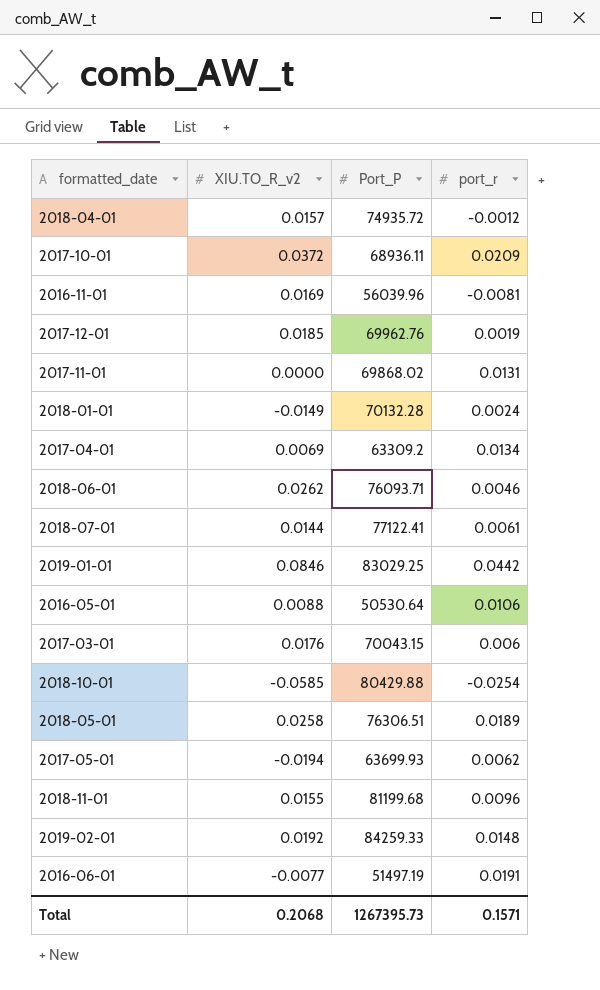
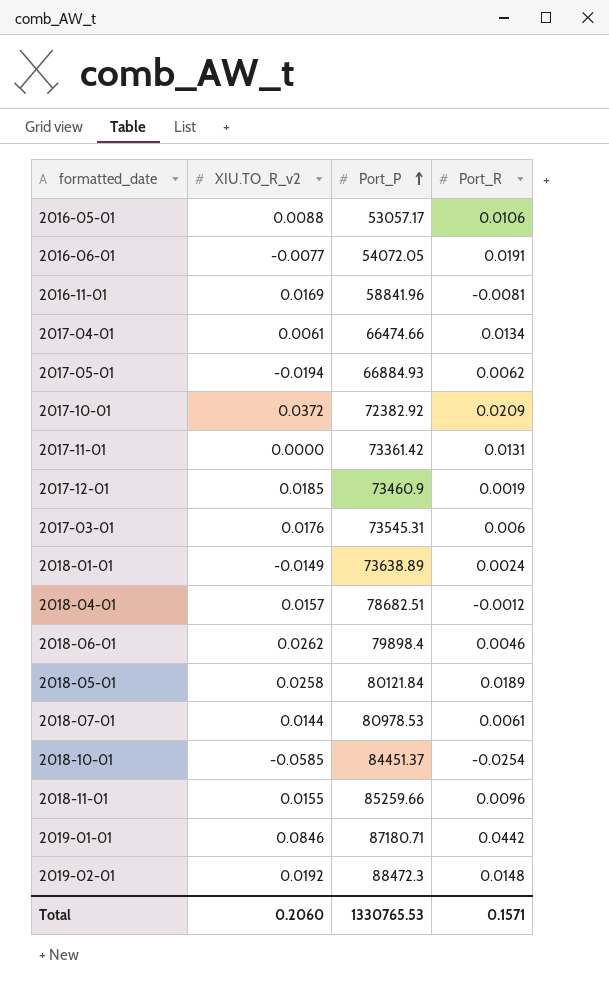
row order: none -> Port_P ascending
column name: port_r -> Port_R
2016-05-01 | Port_P: 50530.64 -> 53057.17
2016-06-01 | Port_P: 51497.19 -> 54072.05
2016-11-01 | Port_P: 56039.96 -> 58841.96
2017-04-01 | XIU.TO_R_v2: 0.0069 -> 0.0061
2017-04-01 | Port_P: 63309.2 -> 66474.66
2017-05-01 | Port_P: 63699.93 -> 66884.93
2017-10-01 | Port_P: 68936.11 -> 72382.92
2017-11-01 | Port_P: 69868.02 -> 73361.42
2017-12-01 | Port_P: 69962.76 -> 73460.9
2017-03-01 | Port_P: 70043.15 -> 73545.31
2018-01-01 | Port_P: 70132.28 -> 73638.89
2018-04-01 | Port_P: 74935.72 -> 78682.51
2018-06-01 | Port_P: 76093.71 -> 79898.4
2018-05-01 | Port_P: 76306.51 -> 80121.84
2018-07-01 | Port_P: 77122.41 -> 80978.53
2018-10-01 | Port_P: 80429.88 -> 84451.37
2018-11-01 | Port_P: 81199.68 -> 85259.66
2019-01-01 | Port_P: 83029.25 -> 87180.71
2019-02-01 | Port_P: 84259.33 -> 88472.3
Total | XIU.TO_R_v2: 0.2068 -> 0.2060
Total | Port_P: 1267395.73 -> 1330765.53

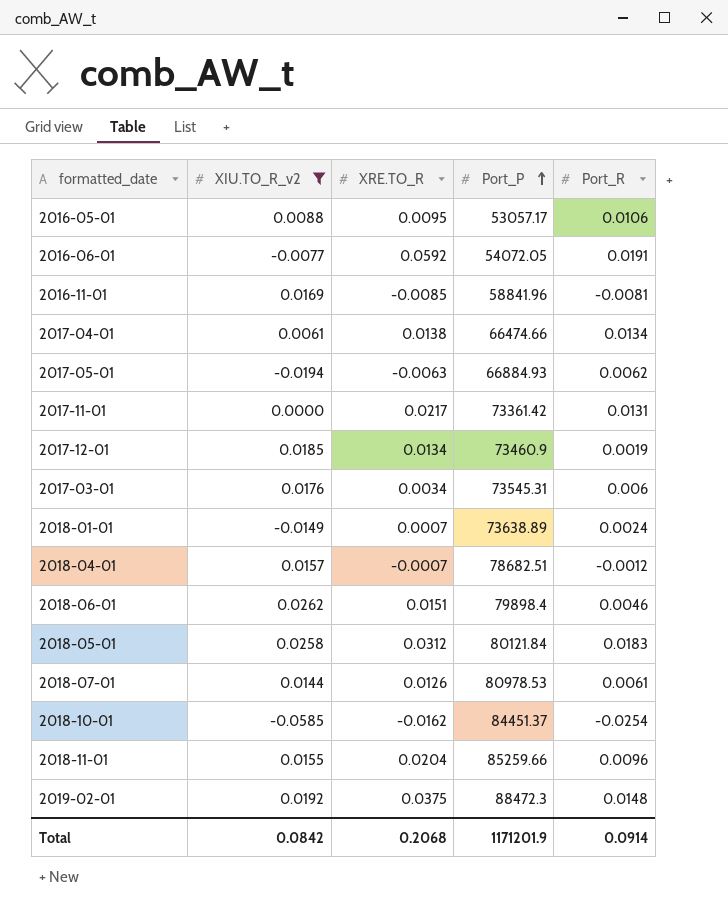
filter: none -> XIU.TO_R_v2 <= 0.0262
column XRE.TO_R | position: none -> 3
2018-05-01 | Port_R: 0.0189 -> 0.0183
Total | XIU.TO_R_v2: 0.2060 -> 0.0842
Total | Port_P: 1330765.53 -> 1171201.9
Total | Port_R: 0.1571 -> 0.0914

